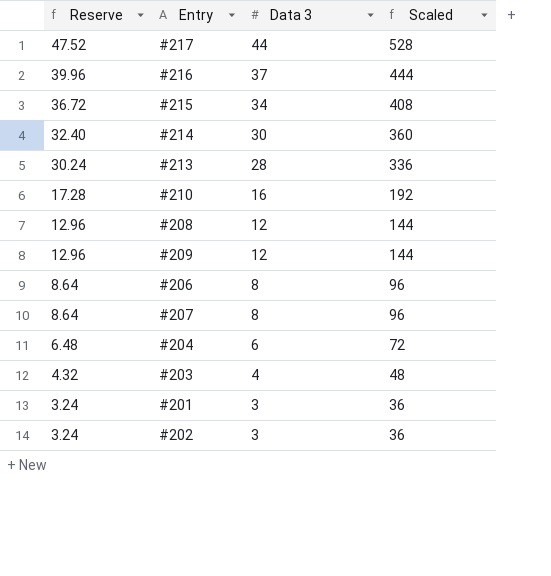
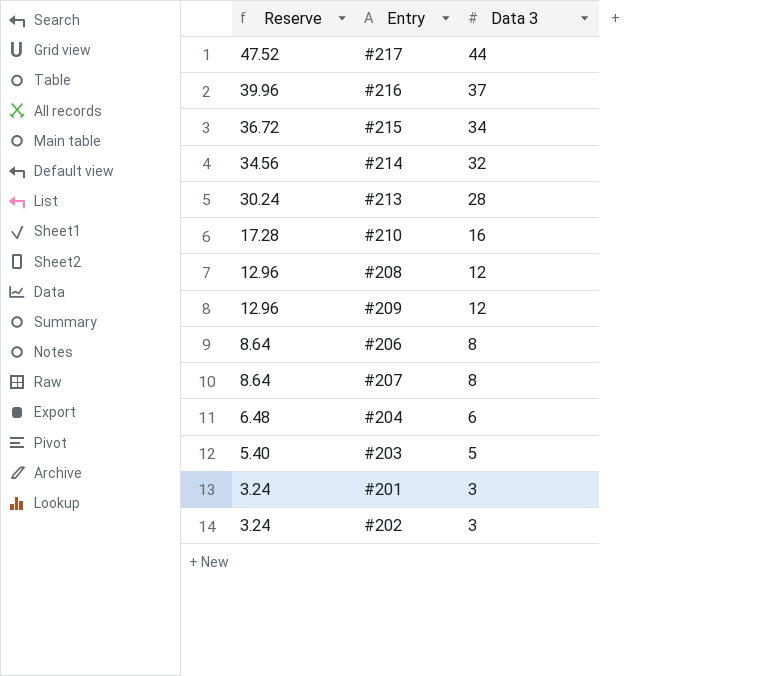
column Scaled | formula: [Data 3] * 12 -> none
#214 | Reserve: 32.40 -> 34.56
#214 | Data 3: 30 -> 32
#203 | Reserve: 4.32 -> 5.40
#203 | Data 3: 4 -> 5

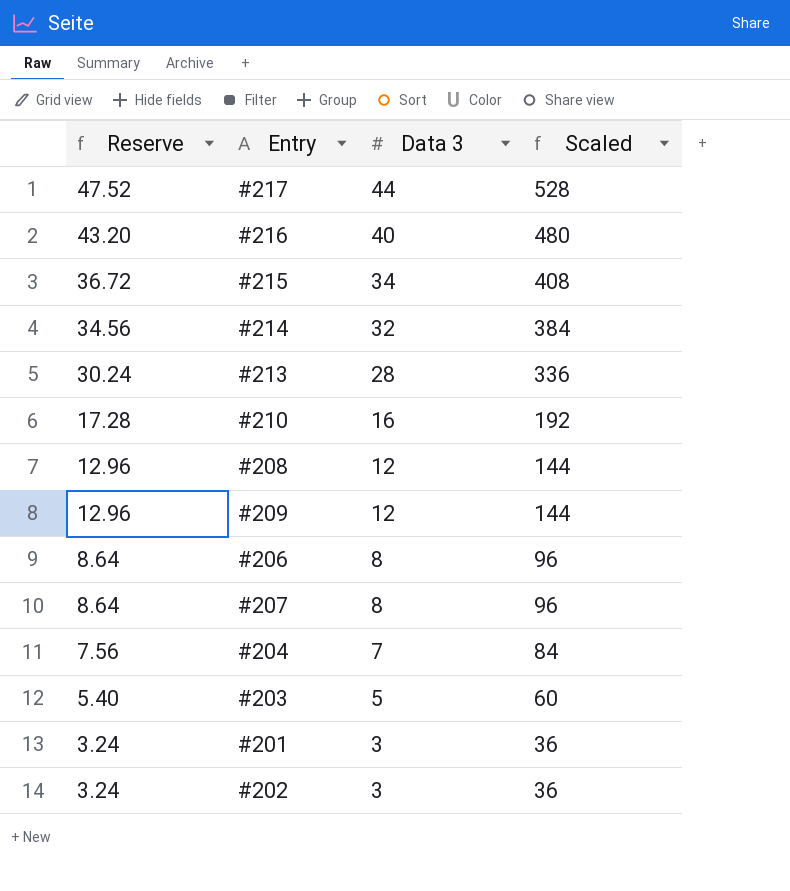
column Scaled | formula: none -> [Data 3] * 12
#216 | Reserve: 39.96 -> 43.20
#216 | Data 3: 37 -> 40
#204 | Reserve: 6.48 -> 7.56
#204 | Data 3: 6 -> 7

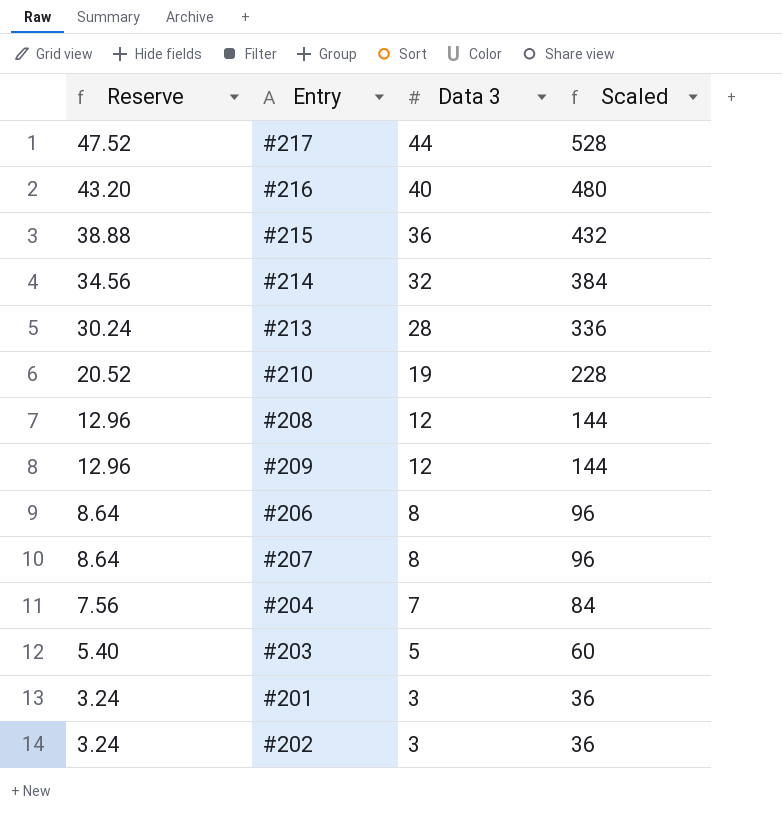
#215 | Reserve: 36.72 -> 38.88
#215 | Data 3: 34 -> 36
#215 | Scaled: 408 -> 432
#210 | Reserve: 17.28 -> 20.52
#210 | Data 3: 16 -> 19
#210 | Scaled: 192 -> 228

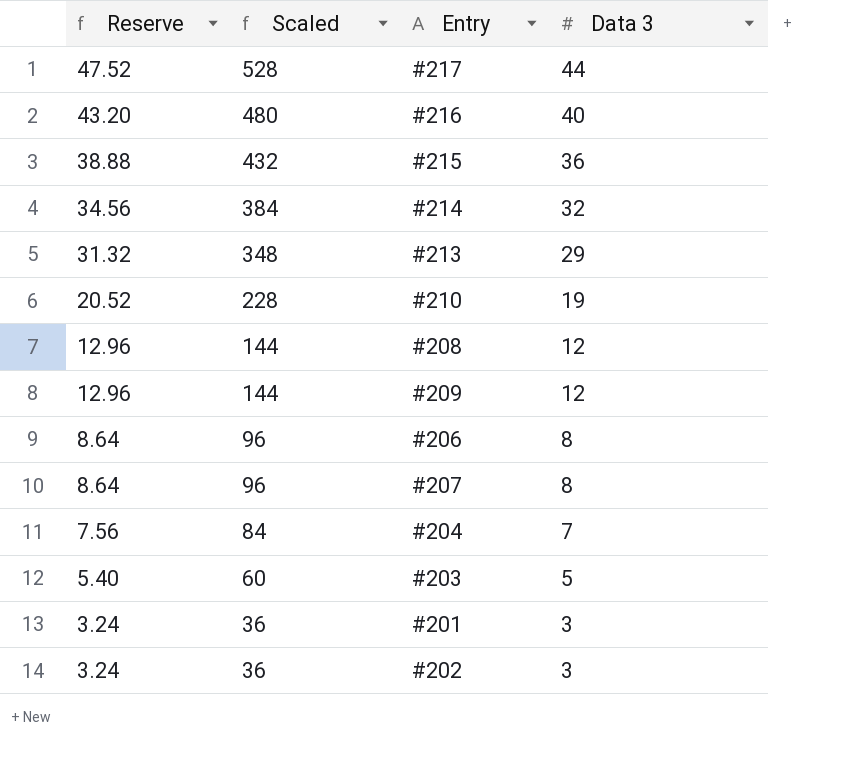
column Scaled | position: 4 -> 2
#213 | Reserve: 30.24 -> 31.32
#213 | Scaled: 336 -> 348
#213 | Data 3: 28 -> 29

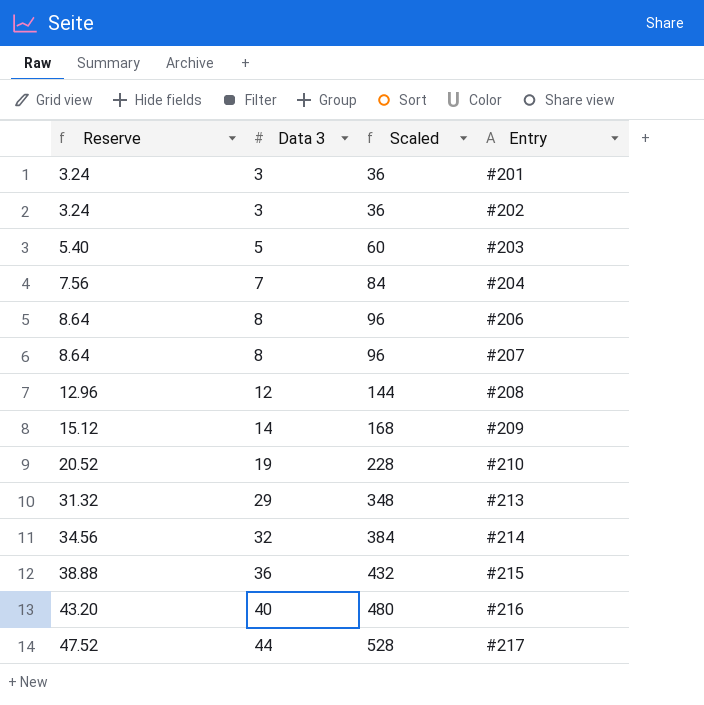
row order: Reserve descending -> Reserve ascending
column Data 3 | position: 4 -> 2
#209 | Reserve: 12.96 -> 15.12
#209 | Data 3: 12 -> 14
#209 | Scaled: 144 -> 168

